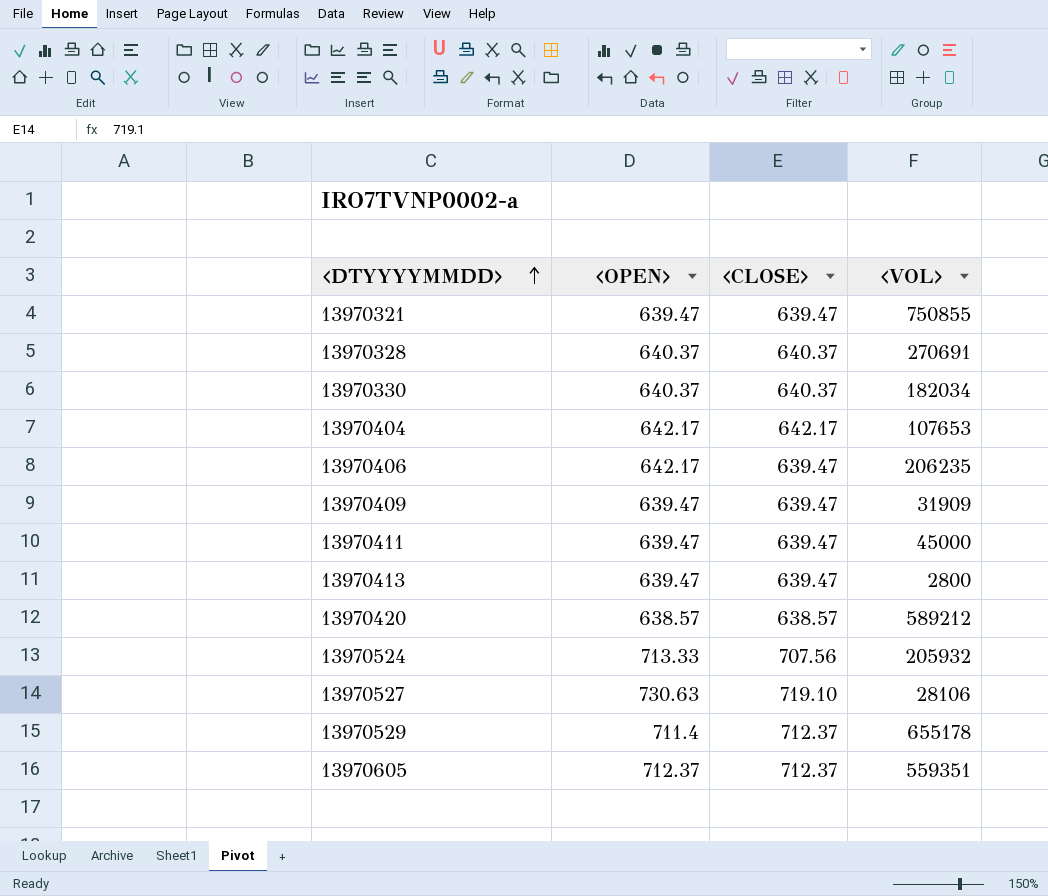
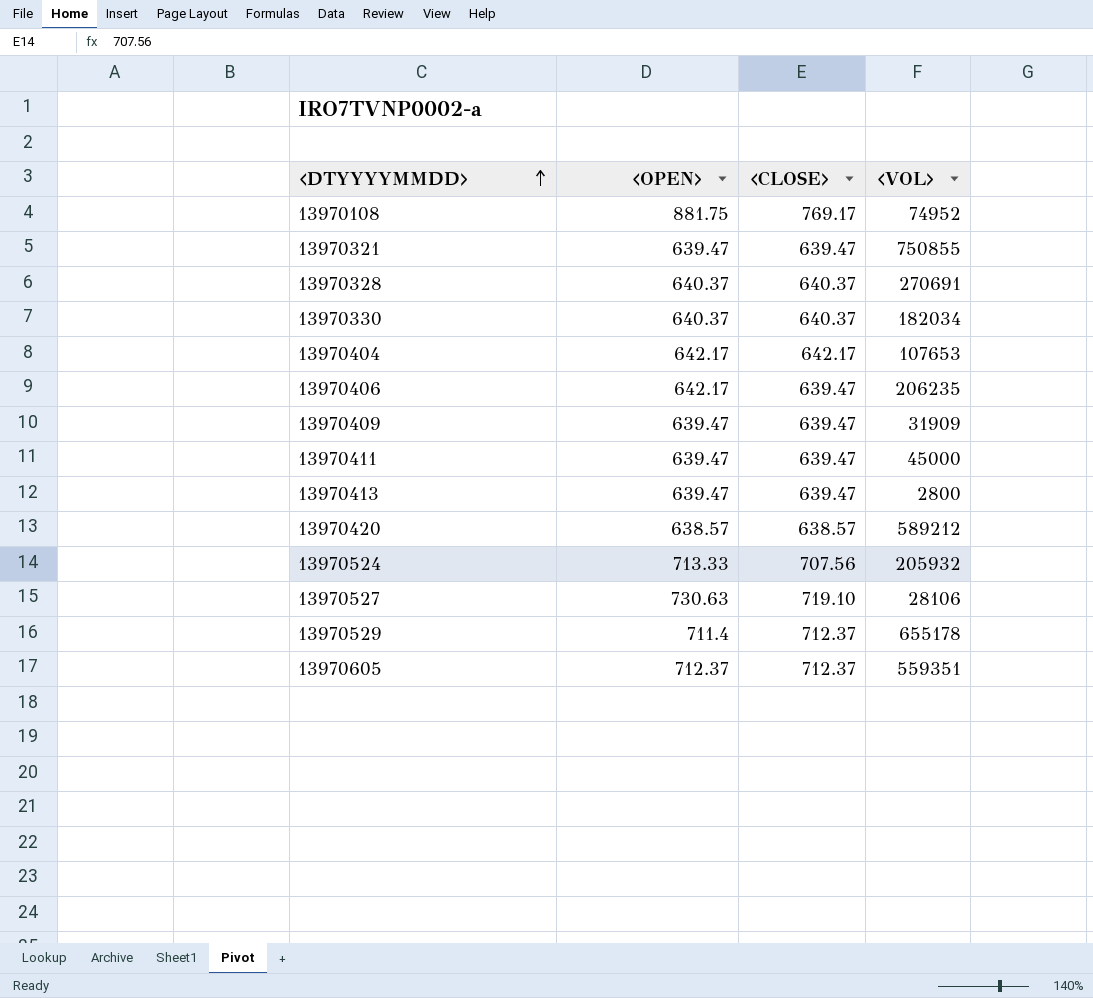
row 13970108: none -> 881.75 | 769.17 | 74952

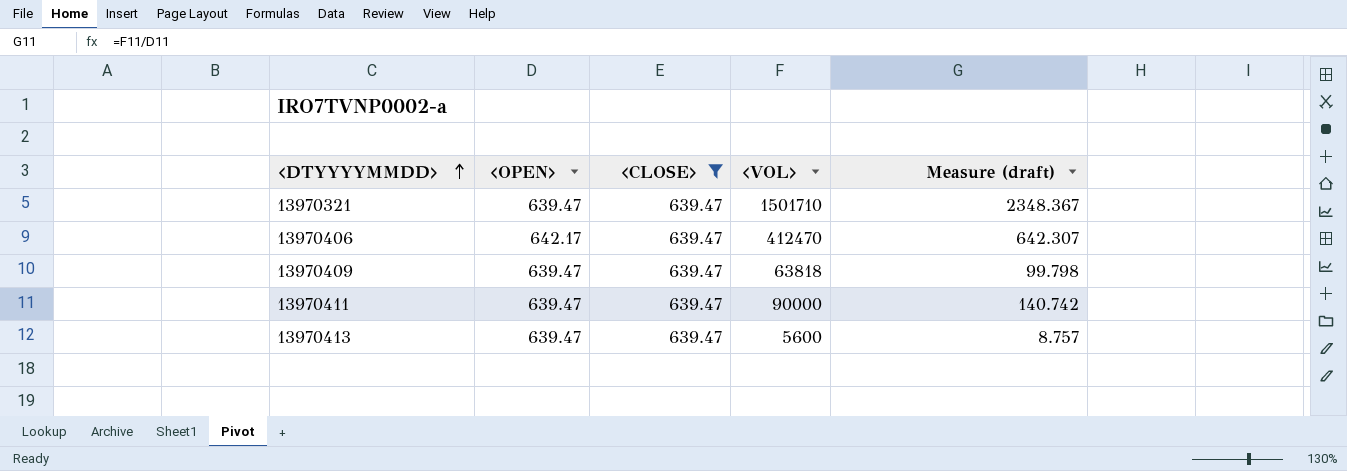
filter: none -> <CLOSE> = 639.47
column Measure (draft) | formula: none -> [<VOL>] / [<OPEN>]
13970321 | <VOL>: 750855 -> 1501710
13970406 | <VOL>: 206235 -> 412470
13970409 | <VOL>: 31909 -> 63818
13970411 | <VOL>: 45000 -> 90000
13970413 | <VOL>: 2800 -> 5600

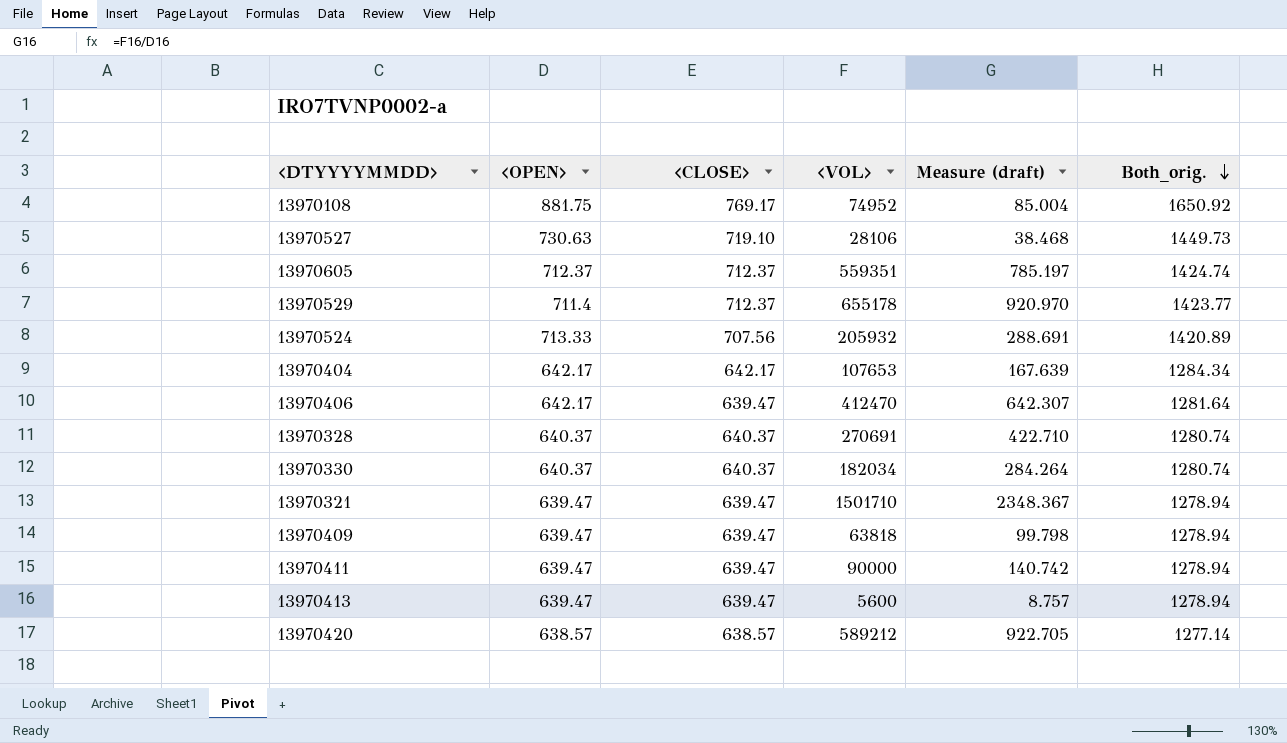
filter: <CLOSE> = 639.47 -> none
row order: <DTYYYYMMDD> ascending -> Both_orig. descending
column Both_orig. | formula: none -> [<OPEN>] + [<CLOSE>]

